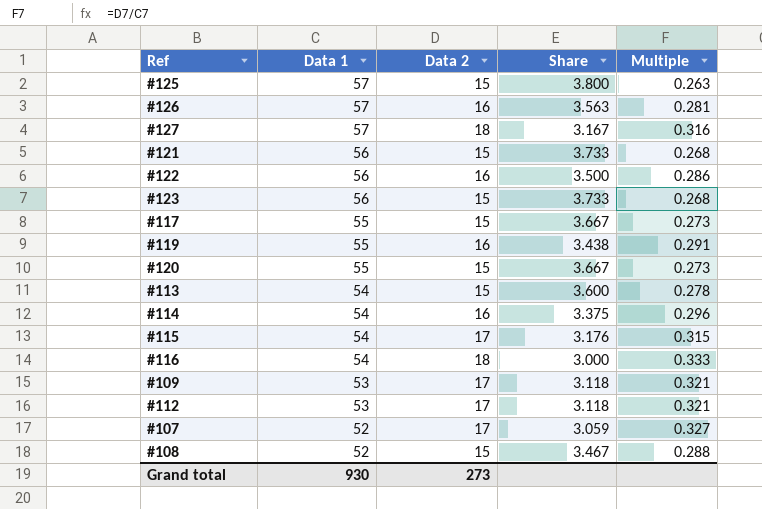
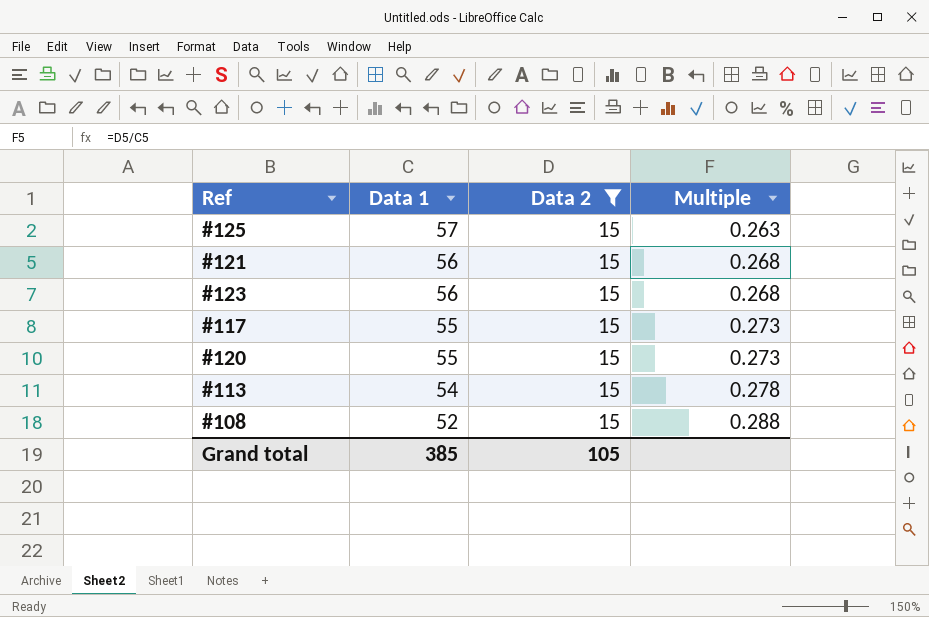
filter: none -> Data 2 = 15
column Share | formula: [Data 1] / [Data 2] -> none
Grand total | Data 1: 930 -> 385
Grand total | Data 2: 273 -> 105

